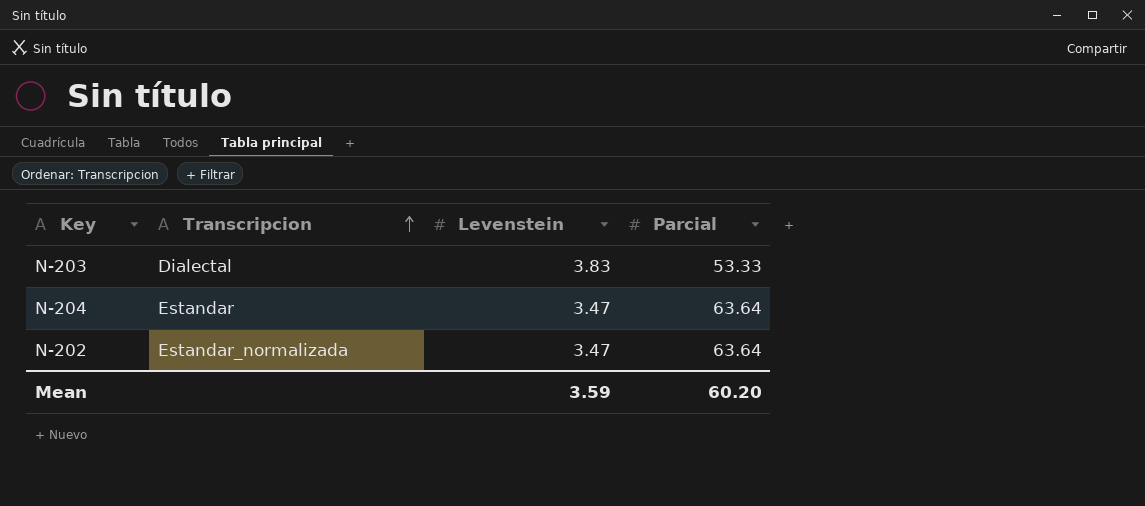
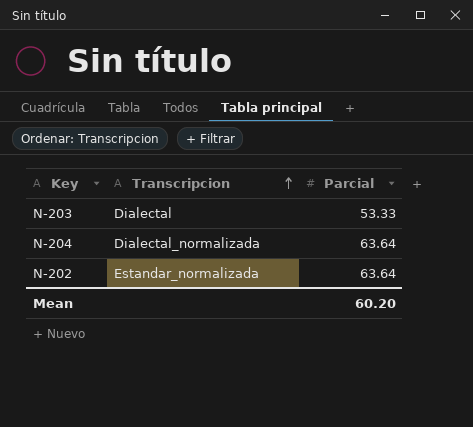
column Levenstein | position: 3 -> none
N-204 | Transcripcion: Estandar -> Dialectal_normalizada

